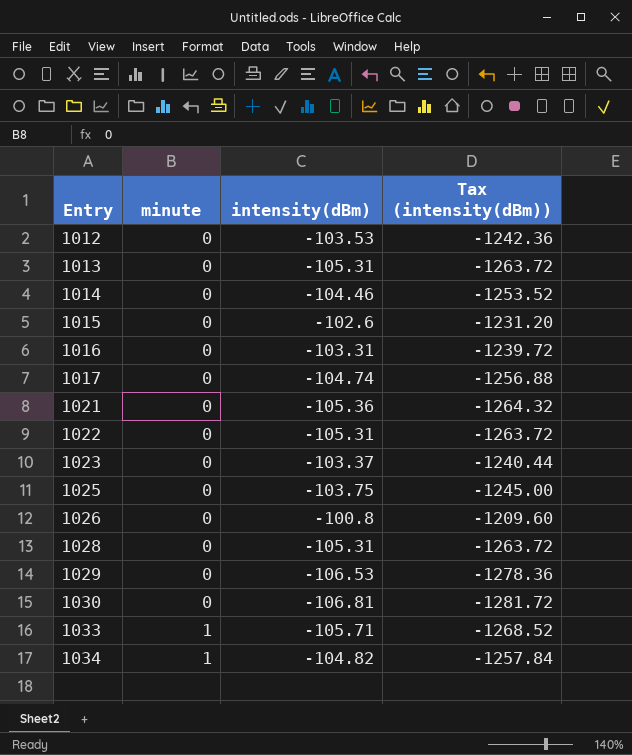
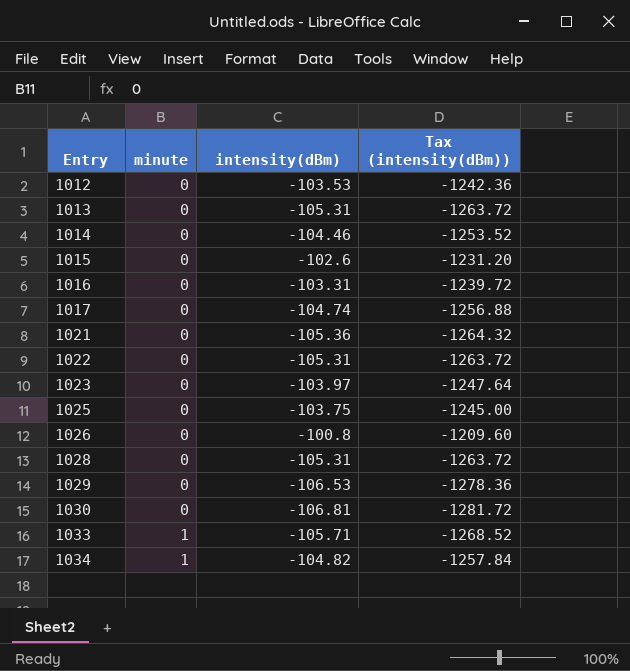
1023 | intensity(dBm): -103.37 -> -103.97
1023 | Tax (intensity(dBm)): -1240.44 -> -1247.64

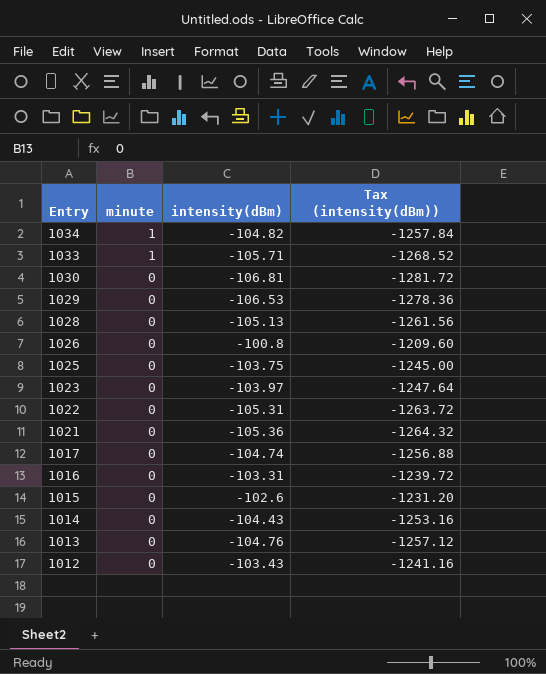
row order: Entry ascending -> Entry descending
1028 | intensity(dBm): -105.31 -> -105.13
1028 | Tax (intensity(dBm)): -1263.72 -> -1261.56
1014 | intensity(dBm): -104.46 -> -104.43
1014 | Tax (intensity(dBm)): -1253.52 -> -1253.16
1013 | intensity(dBm): -105.31 -> -104.76
1013 | Tax (intensity(dBm)): -1263.72 -> -1257.12
1012 | intensity(dBm): -103.53 -> -103.43
1012 | Tax (intensity(dBm)): -1242.36 -> -1241.16

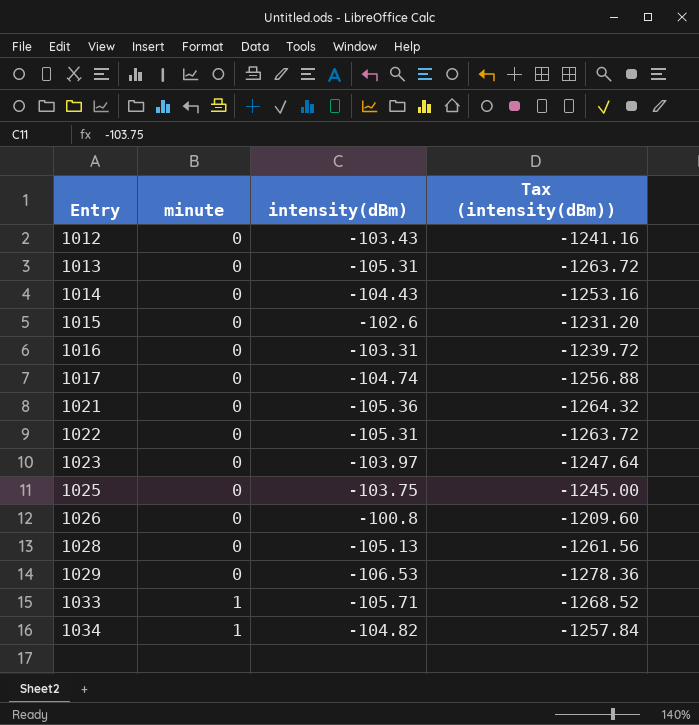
row order: Entry descending -> Entry ascending
row 1030: 0 | -106.81 | -1281.72 -> none
1013 | intensity(dBm): -104.76 -> -105.31
1013 | Tax (intensity(dBm)): -1257.12 -> -1263.72

